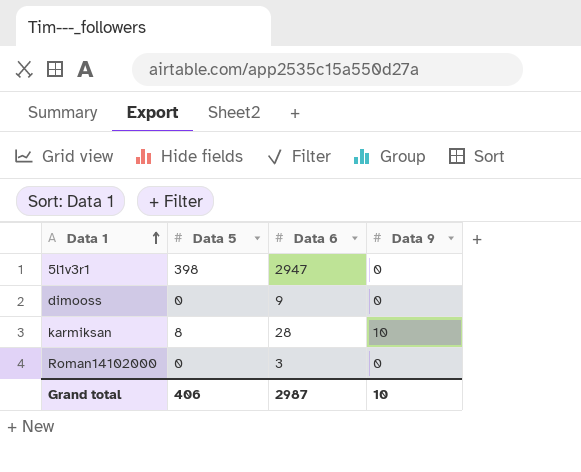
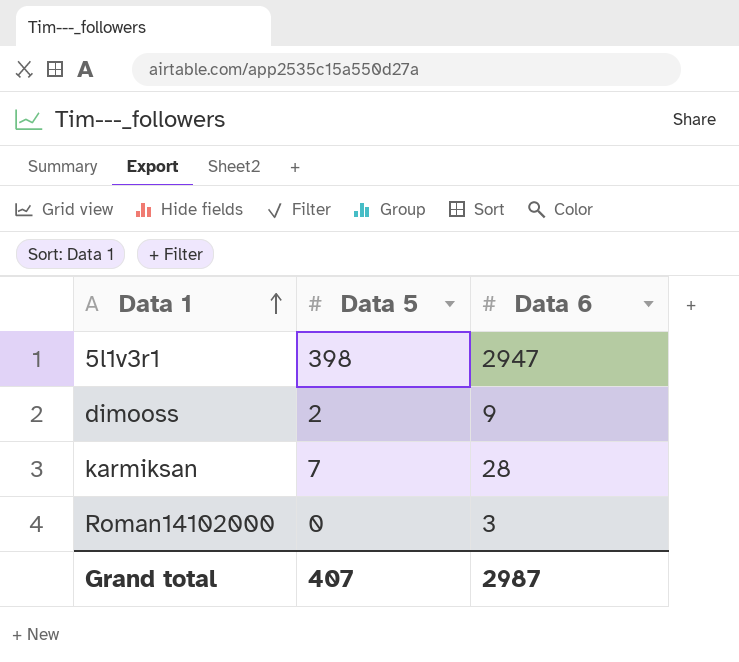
column Data 9 | position: 4 -> none
dimooss | Data 5: 0 -> 2
karmiksan | Data 5: 8 -> 7
Grand total | Data 5: 406 -> 407

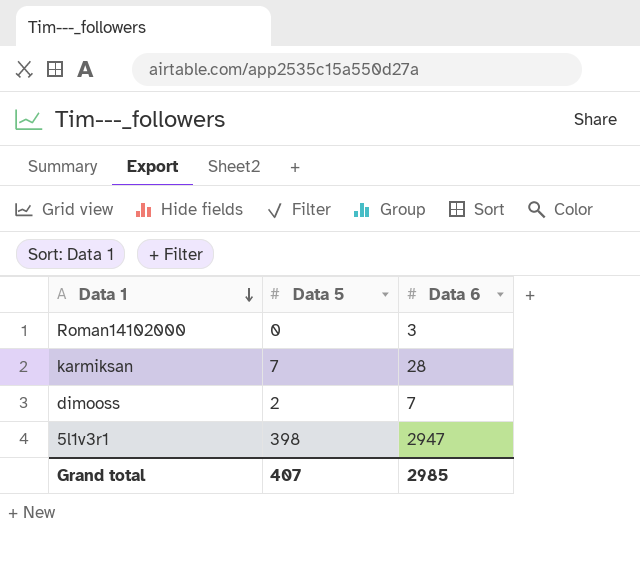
row order: Data 1 ascending -> Data 1 descending
dimooss | Data 6: 9 -> 7
Grand total | Data 6: 2987 -> 2985

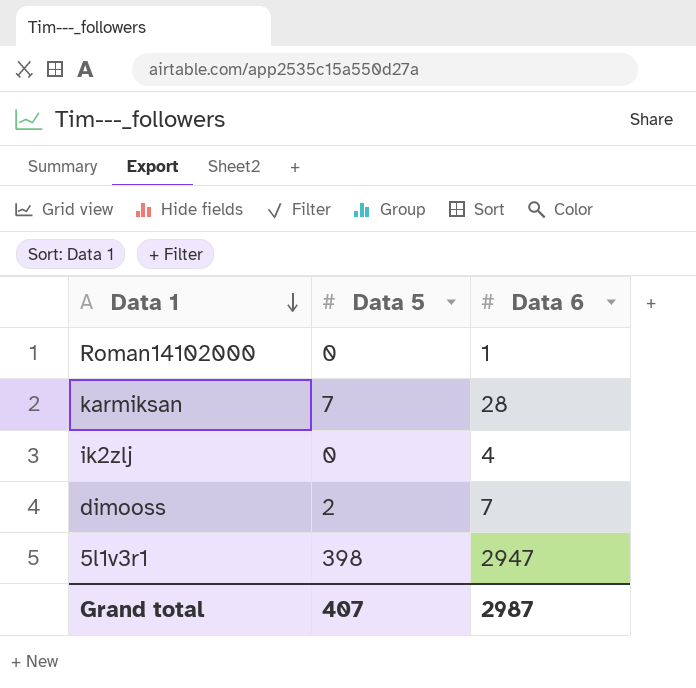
Roman14102000 | Data 6: 3 -> 1
row ik2zlj: none -> 0 | 4
Grand total | Data 6: 2985 -> 2987

